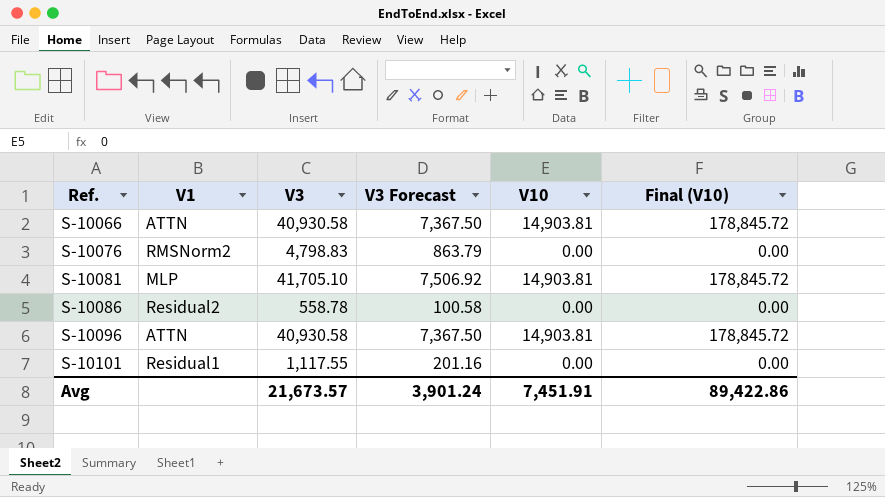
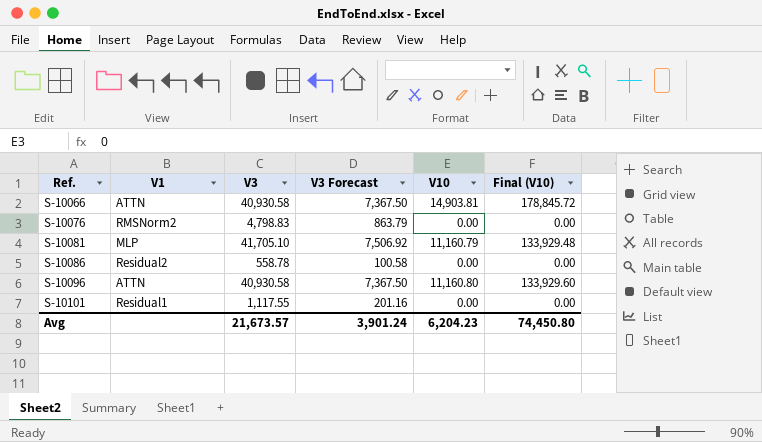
S-10081 | V10: 14,903.81 -> 11,160.79
S-10081 | Final (V10): 178,845.72 -> 133,929.48
S-10096 | V10: 14,903.81 -> 11,160.80
S-10096 | Final (V10): 178,845.72 -> 133,929.60
Avg | V10: 7,451.91 -> 6,204.23
Avg | Final (V10): 89,422.86 -> 74,450.80

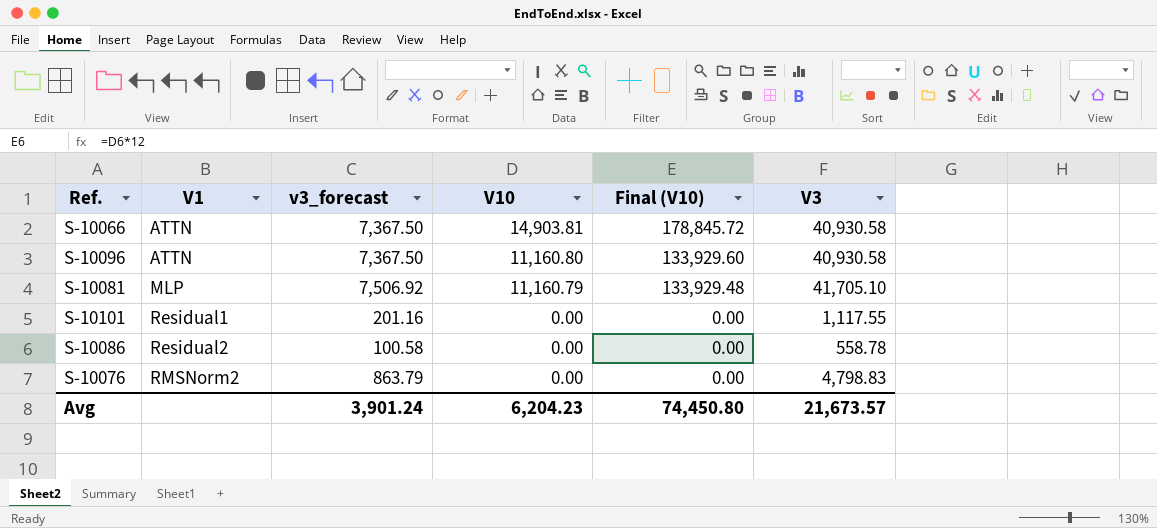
row order: Ref. ascending -> V1 ascending
column name: V3 Forecast -> v3_forecast
column V3 | position: 3 -> 6

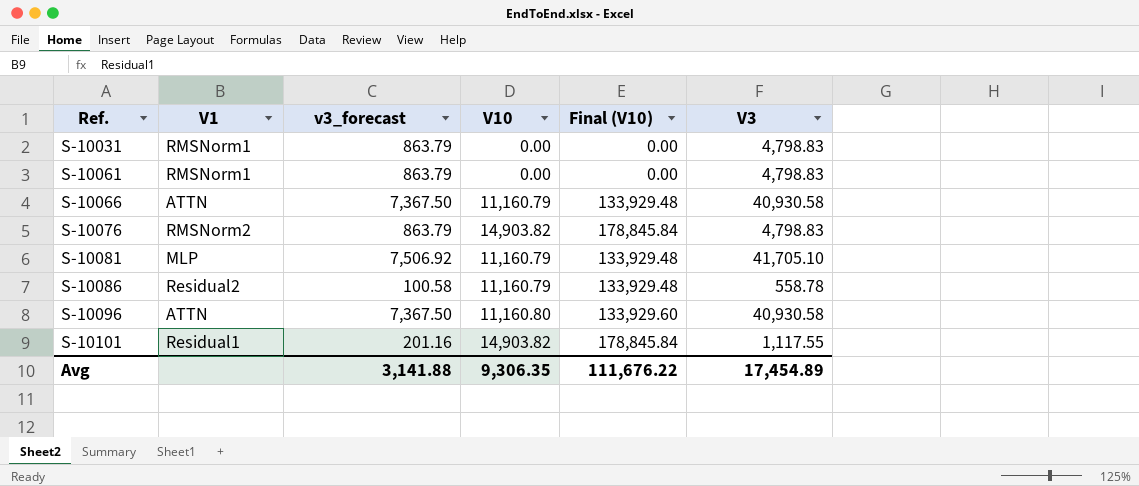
row order: V1 ascending -> Ref. ascending
row S-10031: none -> RMSNorm1 | 863.79 | 0.00 | 0.00 | 4,798.83
row S-10061: none -> RMSNorm1 | 863.79 | 0.00 | 0.00 | 4,798.83
S-10066 | V10: 14,903.81 -> 11,160.79
S-10066 | Final (V10): 178,845.72 -> 133,929.48
S-10076 | V10: 0.00 -> 14,903.82
S-10076 | Final (V10): 0.00 -> 178,845.84
S-10086 | V10: 0.00 -> 11,160.79
S-10086 | Final (V10): 0.00 -> 133,929.48
S-10101 | V10: 0.00 -> 14,903.82
S-10101 | Final (V10): 0.00 -> 178,845.84
Avg | v3_forecast: 3,901.24 -> 3,141.88
Avg | V10: 6,204.23 -> 9,306.35
Avg | Final (V10): 74,450.80 -> 111,676.22
Avg | V3: 21,673.57 -> 17,454.89

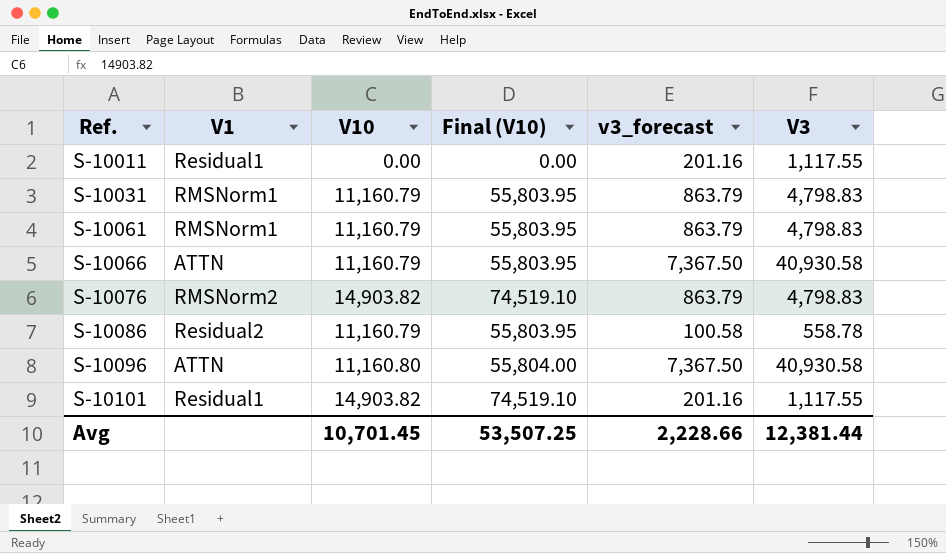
column Final (V10) | formula: [V10] * 12 -> [V10] * 5
column v3_forecast | position: 3 -> 5
row S-10081: MLP | 7,506.92 | 11,160.79 | 133,929.48 | 41,705.10 -> none
row S-10011: none -> Residual1 | 0.00 | 0.00 | 201.16 | 1,117.55
S-10031 | V10: 0.00 -> 11,160.79
S-10061 | V10: 0.00 -> 11,160.79
Avg | V10: 9,306.35 -> 10,701.45
Avg | Final (V10): 111,676.22 -> 53,507.25
Avg | v3_forecast: 3,141.88 -> 2,228.66
Avg | V3: 17,454.89 -> 12,381.44

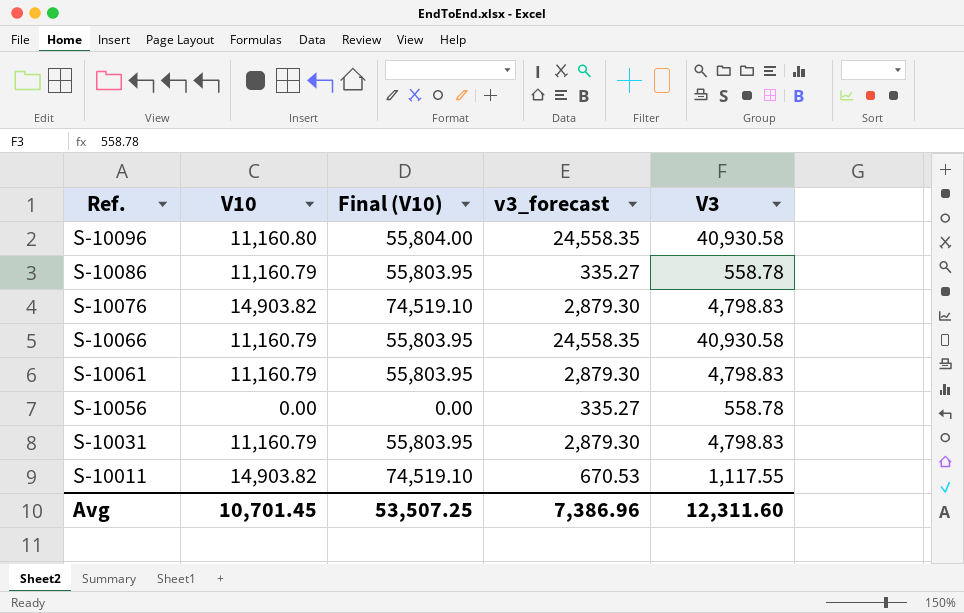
row order: Ref. ascending -> Ref. descending
column V1 | position: 2 -> none
column v3_forecast | formula: [V3] * 0.18 -> [V3] * 0.6
row S-10101: Residual1 | 14,903.82 | 74,519.10 | 201.16 | 1,117.55 -> none
row S-10056: none -> 0.00 | 0.00 | 335.27 | 558.78
S-10011 | V10: 0.00 -> 14,903.82
S-10011 | Final (V10): 0.00 -> 74,519.10
Avg | v3_forecast: 2,228.66 -> 7,386.96
Avg | V3: 12,381.44 -> 12,311.60

